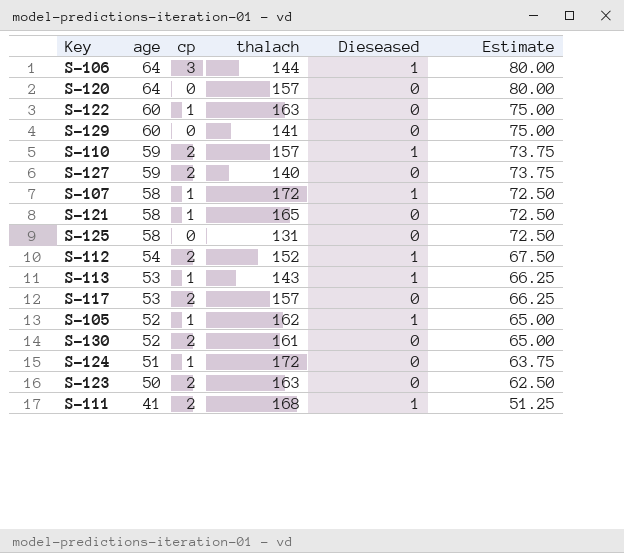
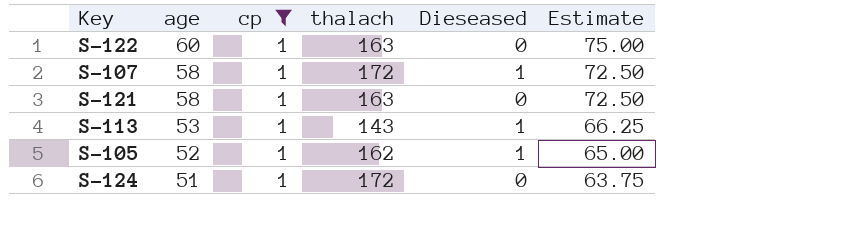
filter: none -> cp = 1
S-121 | thalach: 165 -> 163

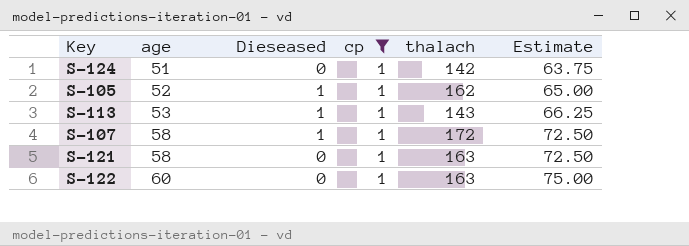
row order: age descending -> age ascending
column Dieseased | position: 5 -> 3
S-124 | thalach: 172 -> 142

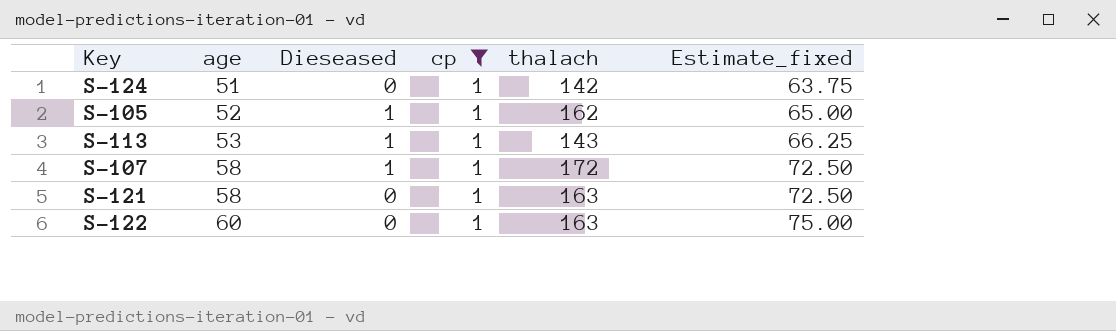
column name: Estimate -> Estimate_fixed

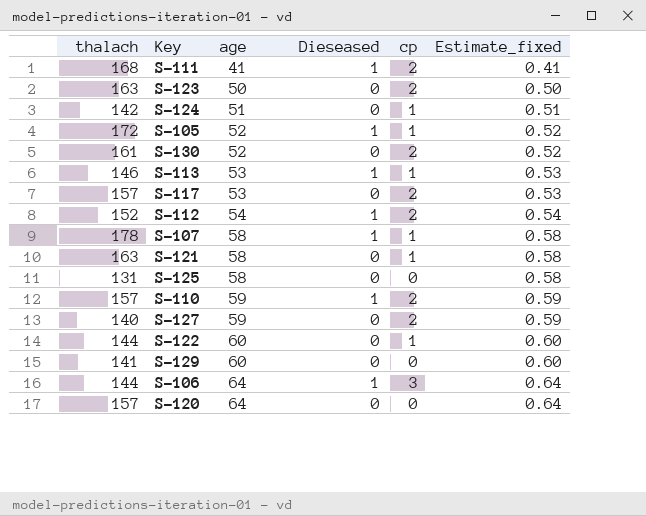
filter: cp = 1 -> none
column thalach | position: 5 -> 1
column Estimate_fixed | formula: [age] * 1.25 -> [age] * 0.01
S-105 | thalach: 162 -> 172
S-113 | thalach: 143 -> 146
S-107 | thalach: 172 -> 178
S-122 | thalach: 163 -> 144

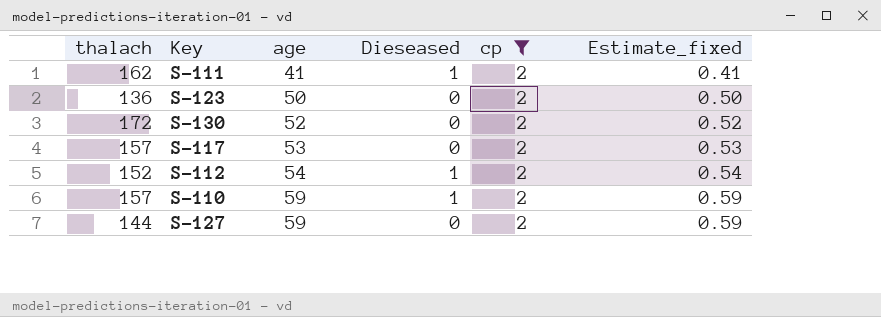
filter: none -> cp = 2
S-111 | thalach: 168 -> 162
S-123 | thalach: 163 -> 136
S-130 | thalach: 161 -> 172
S-127 | thalach: 140 -> 144

